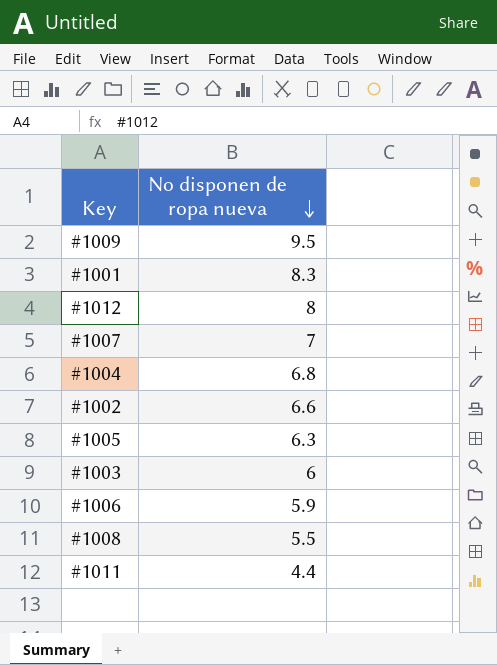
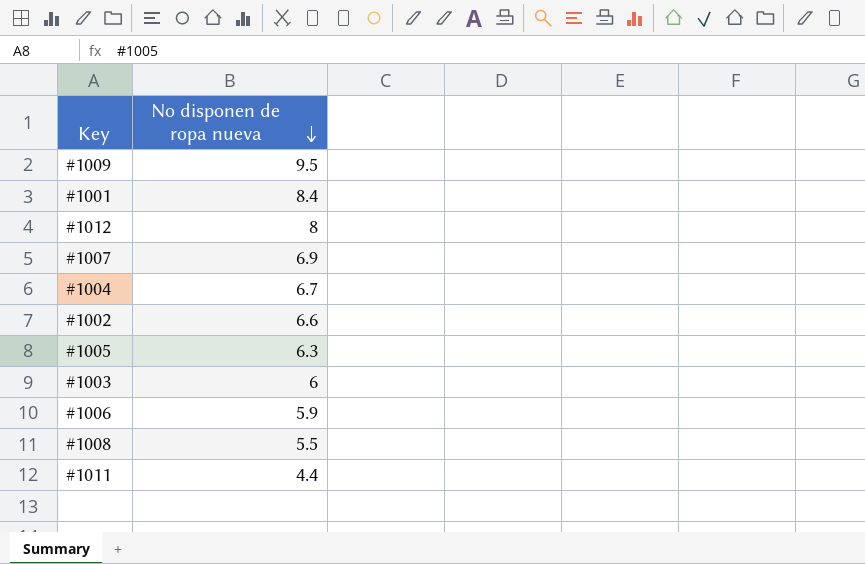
#1001 | No disponen de ropa nueva: 8.3 -> 8.4
#1007 | No disponen de ropa nueva: 7 -> 6.9
#1004 | No disponen de ropa nueva: 6.8 -> 6.7

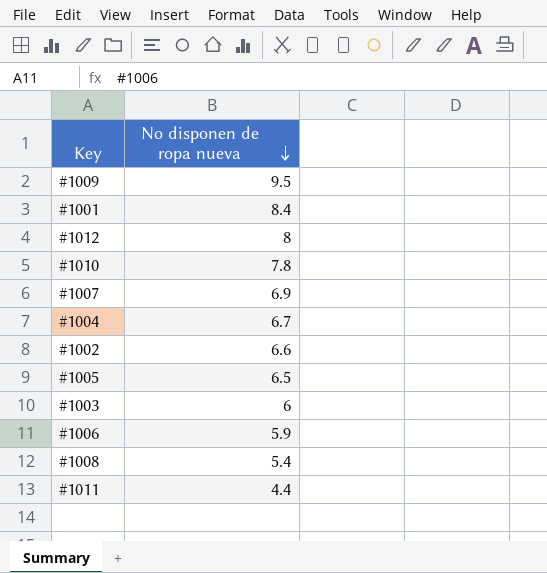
row #1010: none -> 7.8
#1005 | No disponen de ropa nueva: 6.3 -> 6.5
#1008 | No disponen de ropa nueva: 5.5 -> 5.4

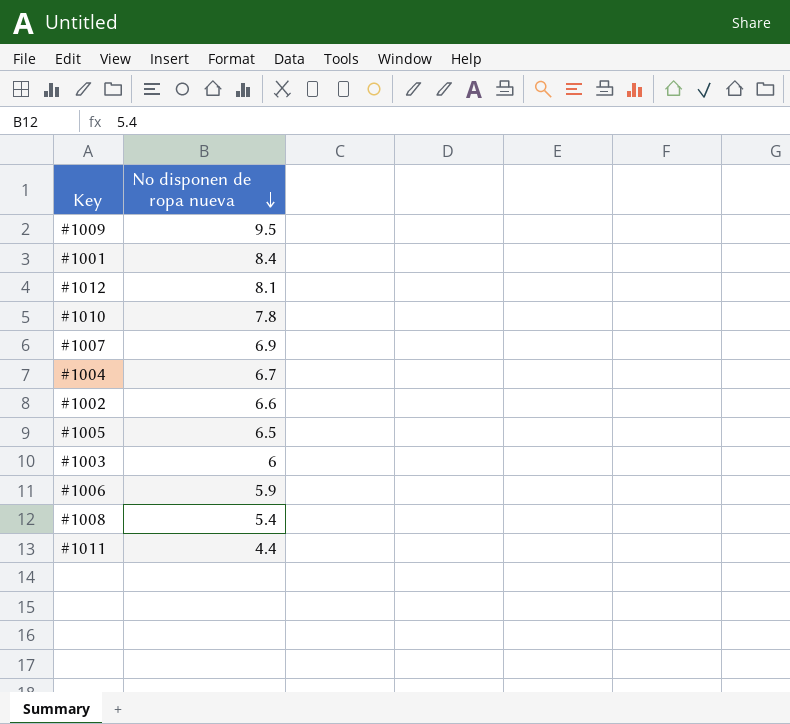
#1012 | No disponen de ropa nueva: 8 -> 8.1

